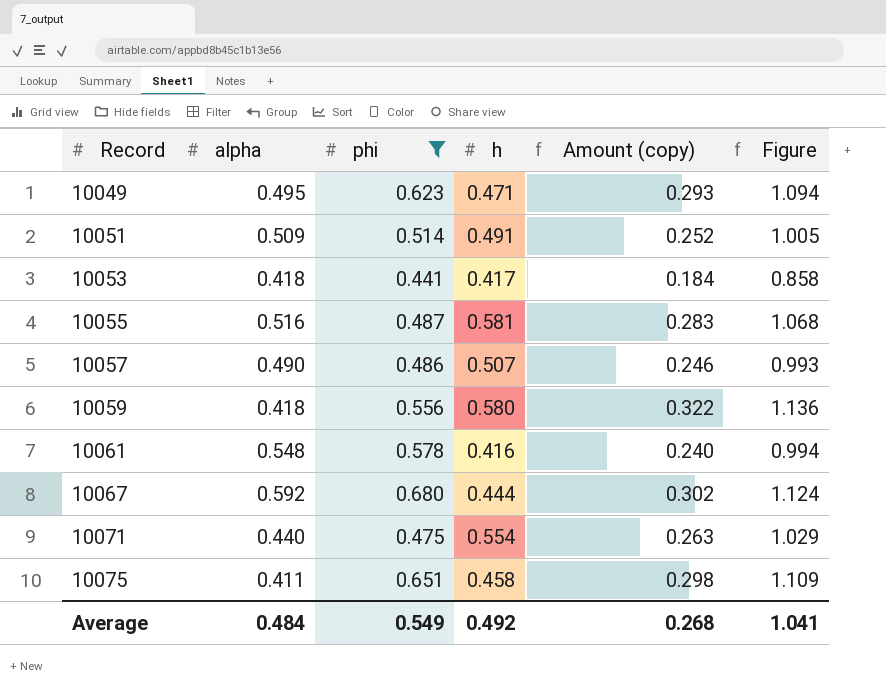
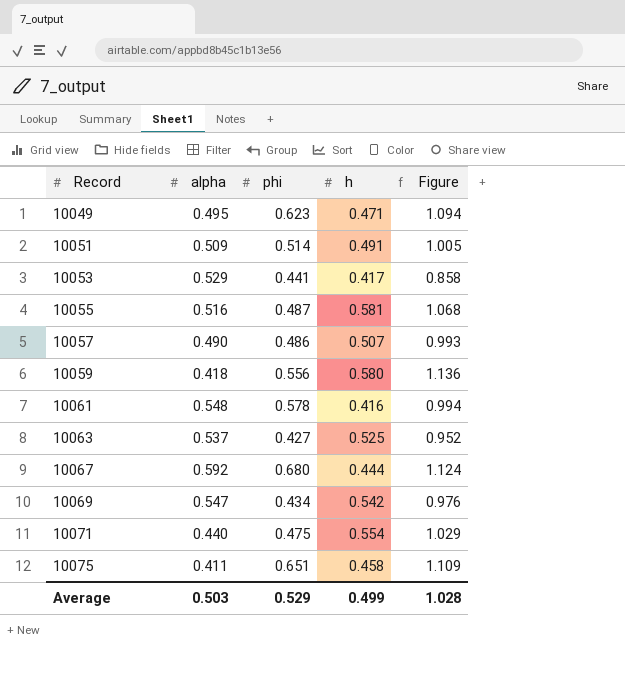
filter: phi >= 0.441 -> none
column Amount (copy) | formula: [phi] * [h] -> none
10053 | alpha: 0.418 -> 0.529
Average | alpha: 0.484 -> 0.503
Average | phi: 0.549 -> 0.529
Average | h: 0.492 -> 0.499
Average | Figure: 1.041 -> 1.028

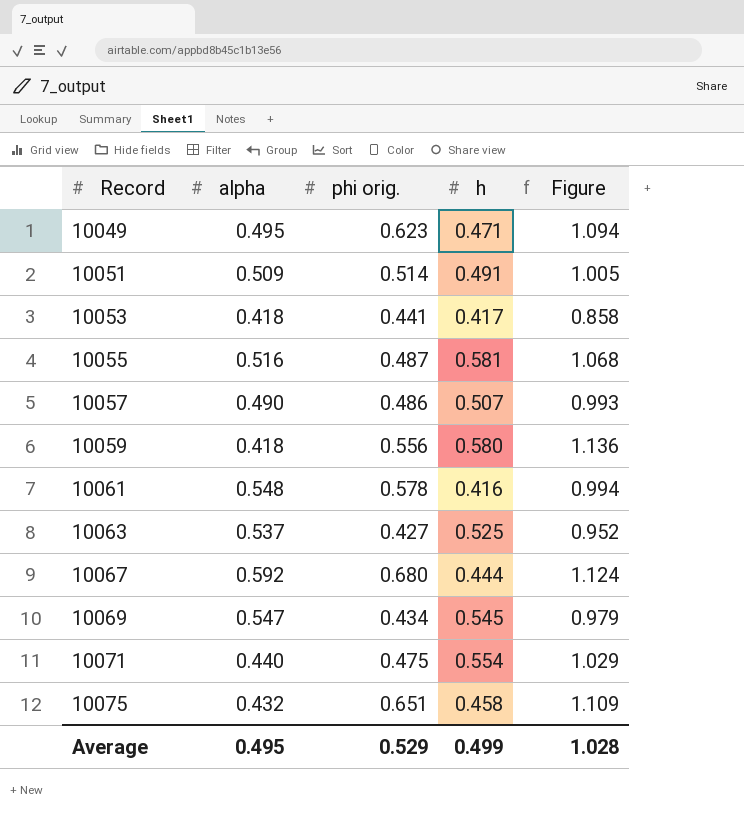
column name: phi -> phi orig.
10053 | alpha: 0.529 -> 0.418
10069 | h: 0.542 -> 0.545
10069 | Figure: 0.976 -> 0.979
10075 | alpha: 0.411 -> 0.432
Average | alpha: 0.503 -> 0.495

